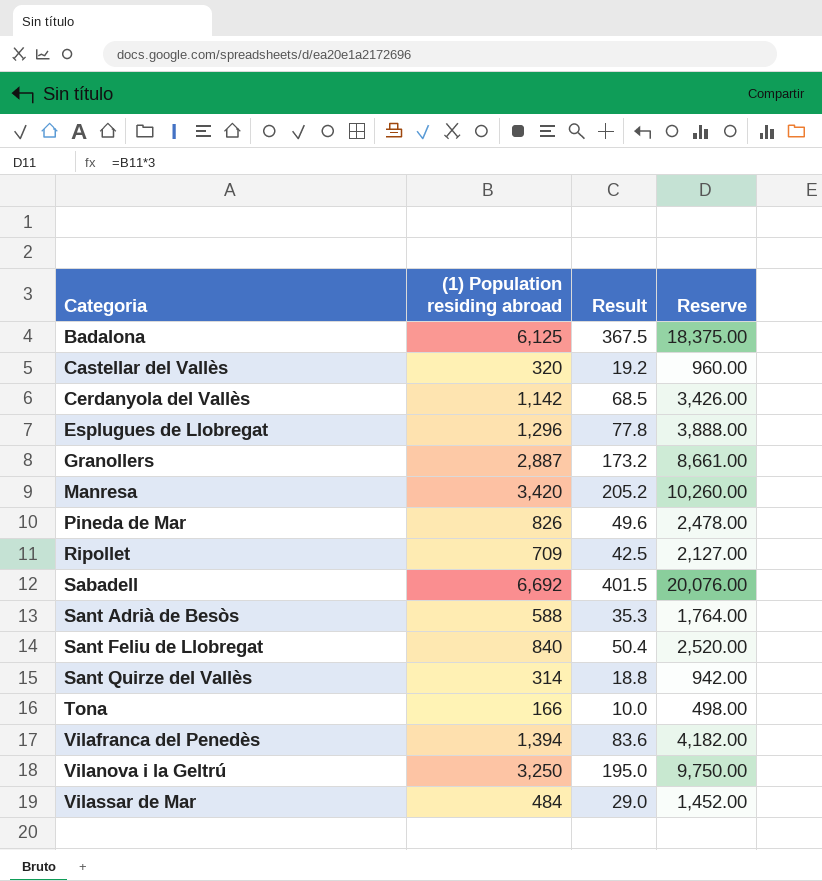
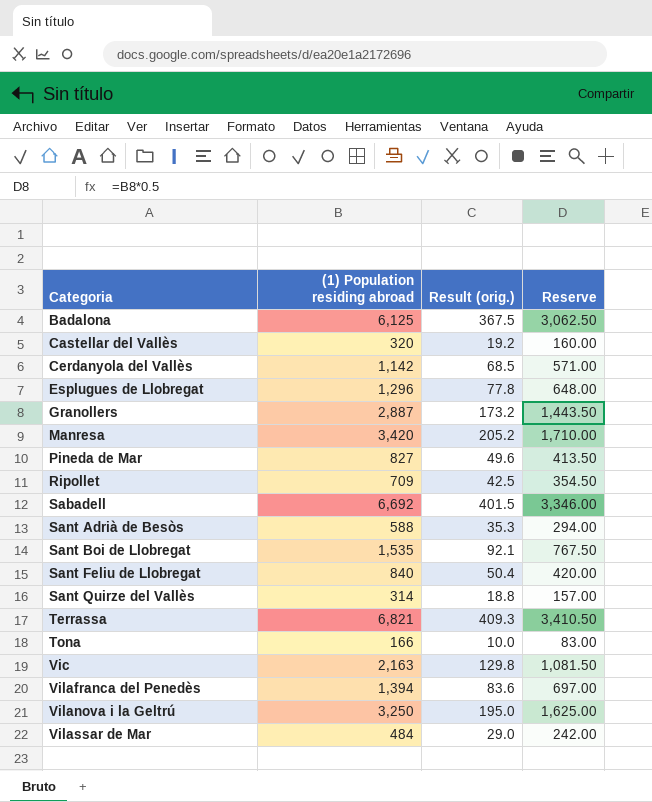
column name: Result -> Result (orig.)
column Reserve | formula: [(1) Population residing abroad] * 3 -> [(1) Population residing abroad] * 0.5
Pineda de Mar | (1) Population residing abroad: 826 -> 827
row Sant Boi de Llobregat: none -> 1,535 | 92.1 | 767.50
row Terrassa: none -> 6,821 | 409.3 | 3,410.50
row Vic: none -> 2,163 | 129.8 | 1,081.50

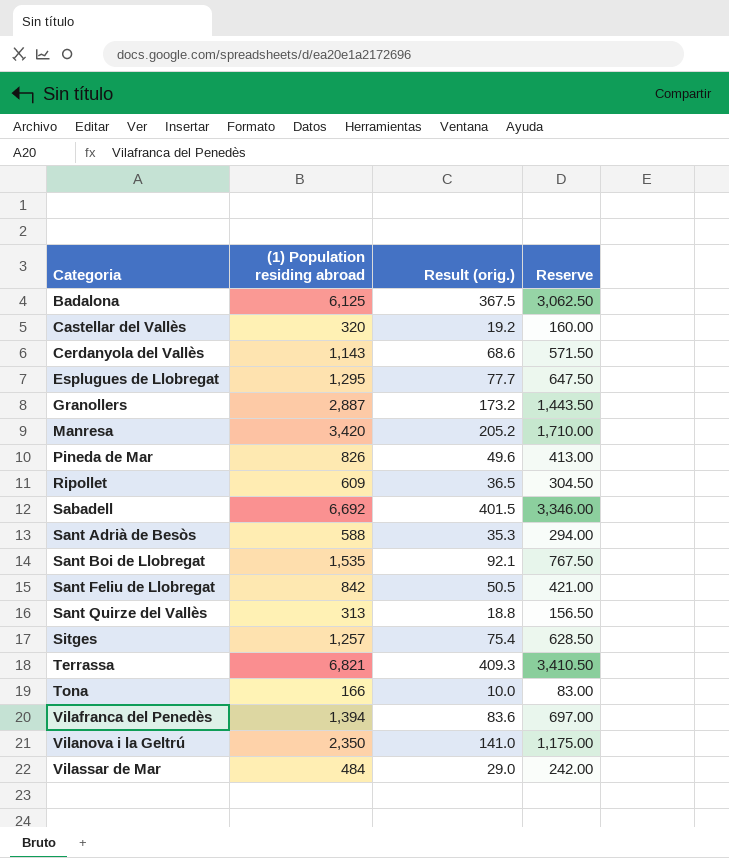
row Vic: 2,163 | 129.8 | 1,081.50 -> none
Cerdanyola del Vallès | (1) Population residing abroad: 1,142 -> 1,143
Cerdanyola del Vallès | Result (orig.): 68.5 -> 68.6
Cerdanyola del Vallès | Reserve: 571.00 -> 571.50
Esplugues de Llobregat | (1) Population residing abroad: 1,296 -> 1,295
Esplugues de Llobregat | Result (orig.): 77.8 -> 77.7
Esplugues de Llobregat | Reserve: 648.00 -> 647.50
Pineda de Mar | (1) Population residing abroad: 827 -> 826
Pineda de Mar | Reserve: 413.50 -> 413.00
Ripollet | (1) Population residing abroad: 709 -> 609
Ripollet | Result (orig.): 42.5 -> 36.5
Ripollet | Reserve: 354.50 -> 304.50
Sant Feliu de Llobregat | (1) Population residing abroad: 840 -> 842
Sant Feliu de Llobregat | Result (orig.): 50.4 -> 50.5
Sant Feliu de Llobregat | Reserve: 420.00 -> 421.00
Sant Quirze del Vallès | (1) Population residing abroad: 314 -> 313
Sant Quirze del Vallès | Reserve: 157.00 -> 156.50
row Sitges: none -> 1,257 | 75.4 | 628.50
Vilanova i la Geltrú | (1) Population residing abroad: 3,250 -> 2,350
Vilanova i la Geltrú | Result (orig.): 195.0 -> 141.0
Vilanova i la Geltrú | Reserve: 1,625.00 -> 1,175.00

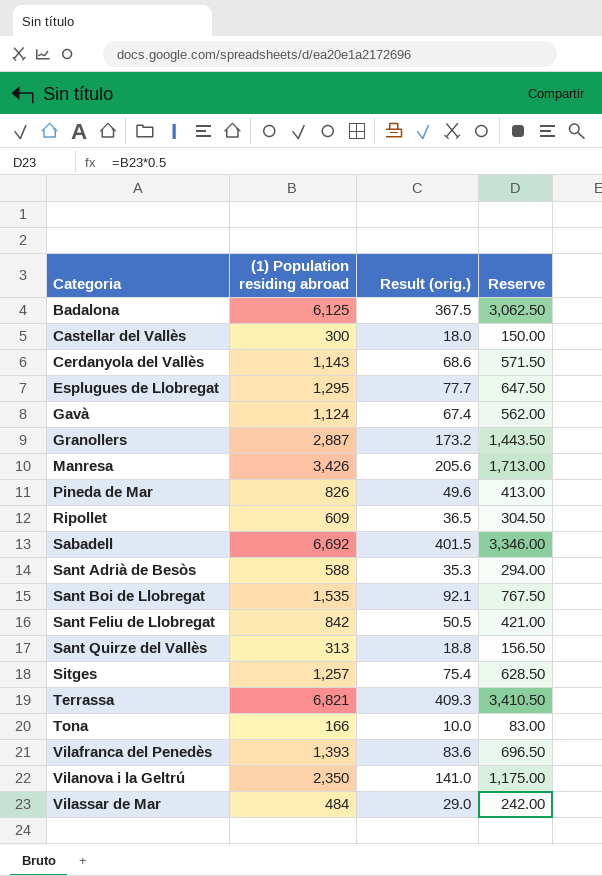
Castellar del Vallès | (1) Population residing abroad: 320 -> 300
Castellar del Vallès | Result (orig.): 19.2 -> 18.0
Castellar del Vallès | Reserve: 160.00 -> 150.00
row Gavà: none -> 1,124 | 67.4 | 562.00
Manresa | (1) Population residing abroad: 3,420 -> 3,426
Manresa | Result (orig.): 205.2 -> 205.6
Manresa | Reserve: 1,710.00 -> 1,713.00
Vilafranca del Penedès | (1) Population residing abroad: 1,394 -> 1,393
Vilafranca del Penedès | Reserve: 697.00 -> 696.50

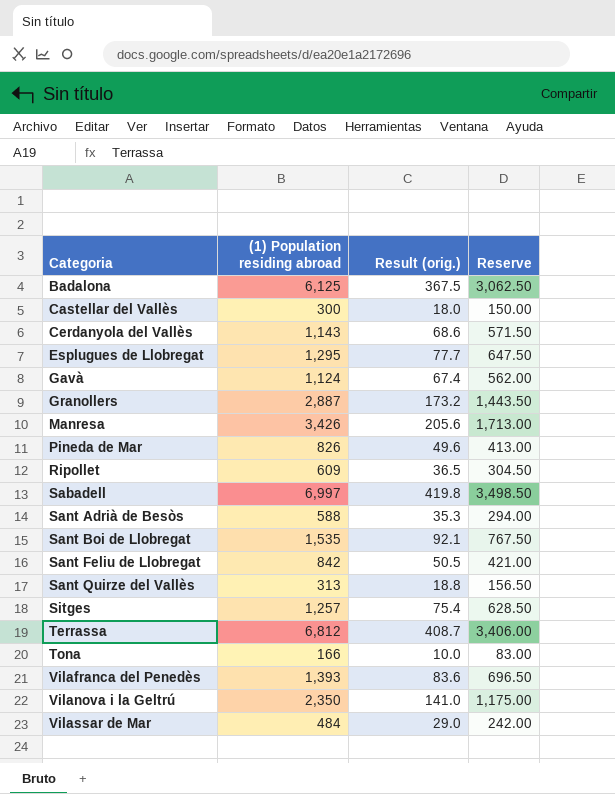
Sabadell | (1) Population residing abroad: 6,692 -> 6,997
Sabadell | Result (orig.): 401.5 -> 419.8
Sabadell | Reserve: 3,346.00 -> 3,498.50
Terrassa | (1) Population residing abroad: 6,821 -> 6,812
Terrassa | Result (orig.): 409.3 -> 408.7
Terrassa | Reserve: 3,410.50 -> 3,406.00

